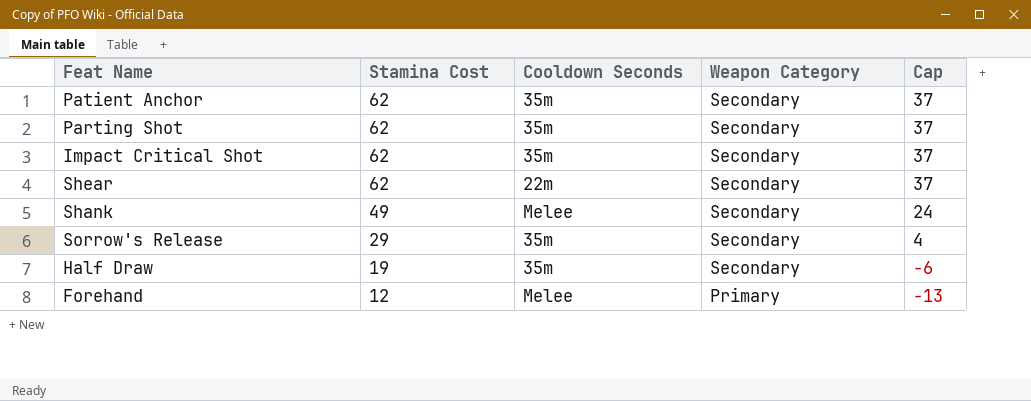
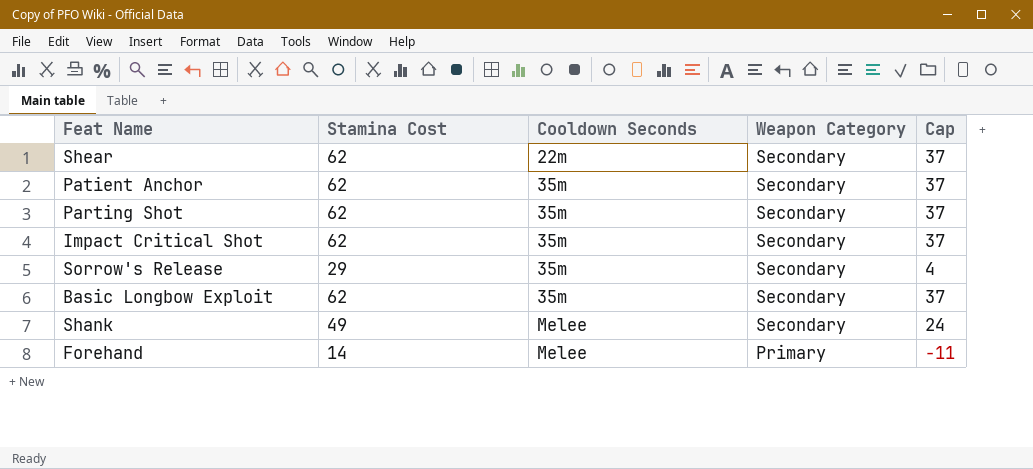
row order: Stamina Cost descending -> Cooldown Seconds ascending
row Half Draw: 19 | 35m | Secondary | -6 -> none
row Basic Longbow Exploit: none -> 62 | 35m | Secondary | 37
Forehand | Stamina Cost: 12 -> 14
Forehand | Cap: -13 -> -11

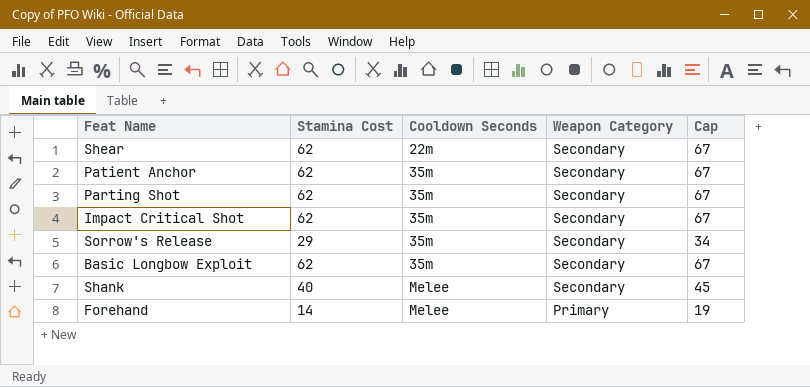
column Cap | formula: [Stamina Cost] - 25 -> [Stamina Cost] + 5
Shank | Stamina Cost: 49 -> 40

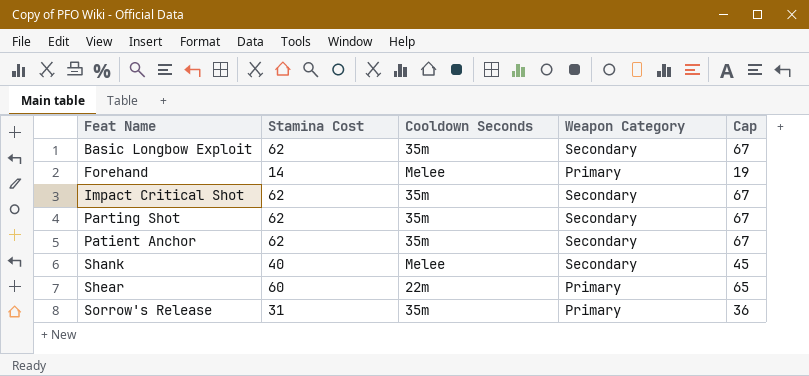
row order: Cooldown Seconds ascending -> Feat Name ascending
Shear | Stamina Cost: 62 -> 60
Shear | Weapon Category: Secondary -> Primary
Shear | Cap: 67 -> 65
Sorrow's Release | Stamina Cost: 29 -> 31
Sorrow's Release | Weapon Category: Secondary -> Primary
Sorrow's Release | Cap: 34 -> 36

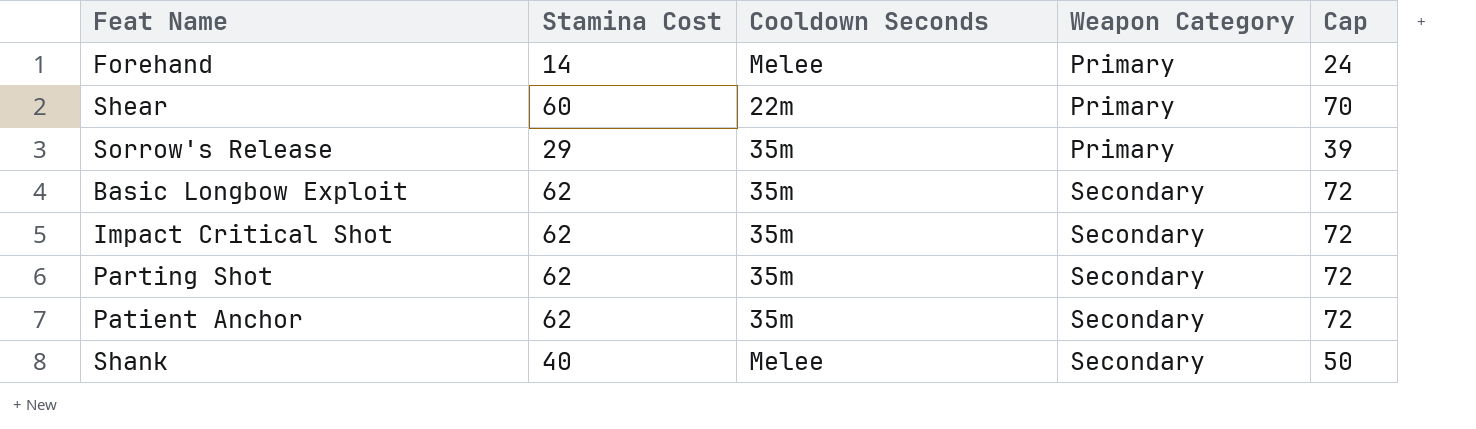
row order: Feat Name ascending -> Weapon Category ascending
column Cap | formula: [Stamina Cost] + 5 -> [Stamina Cost] + 10
Sorrow's Release | Stamina Cost: 31 -> 29

